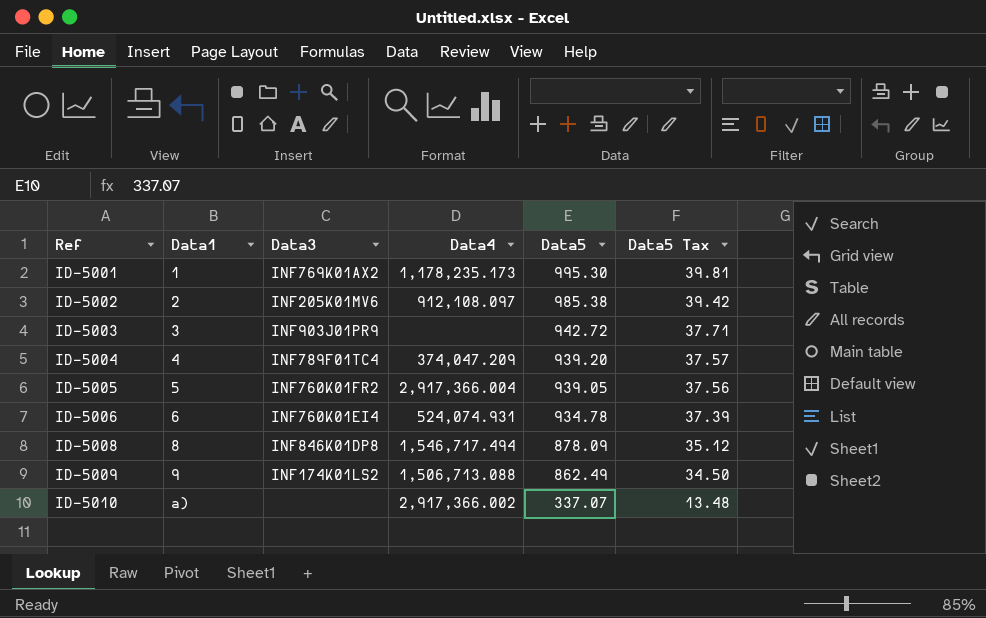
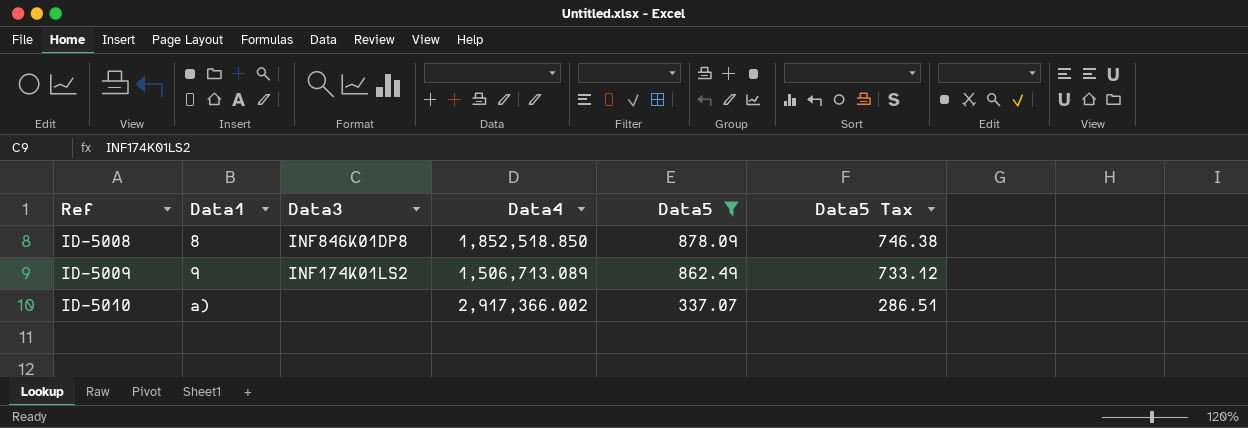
filter: none -> Data5 <= 878.09
column Data5 Tax | formula: [Data5] * 0.04 -> [Data5] * 0.85
ID-5008 | Data4: 1,546,717.494 -> 1,852,518.850
ID-5009 | Data4: 1,506,713.088 -> 1,506,713.089

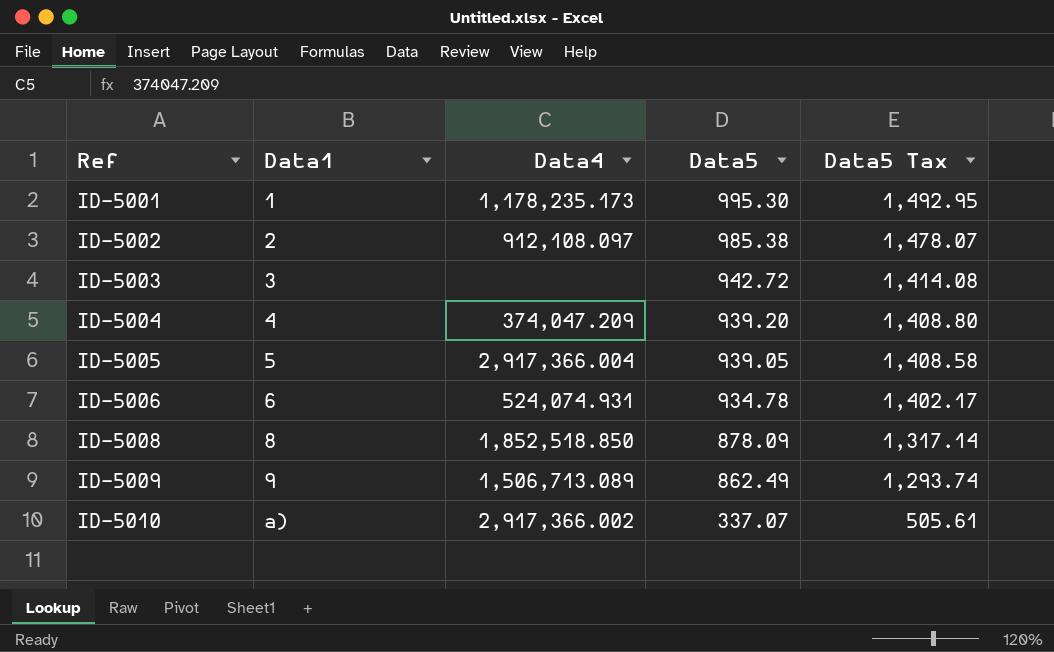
filter: Data5 <= 878.09 -> none
column Data3 | position: 3 -> none
column Data5 Tax | formula: [Data5] * 0.85 -> [Data5] * 1.5

